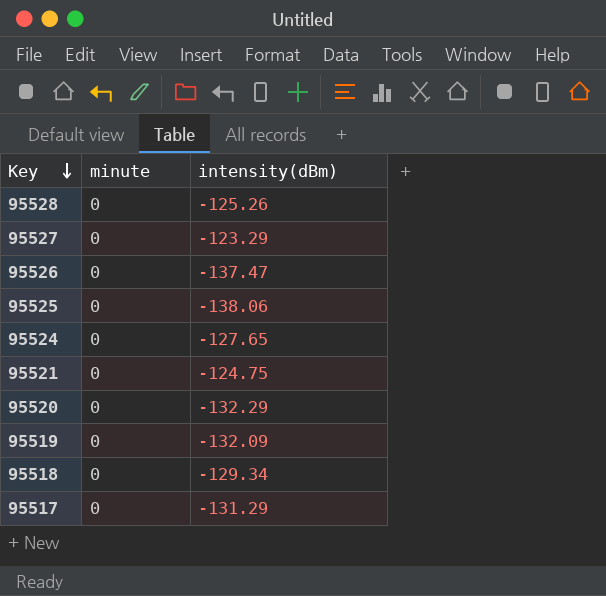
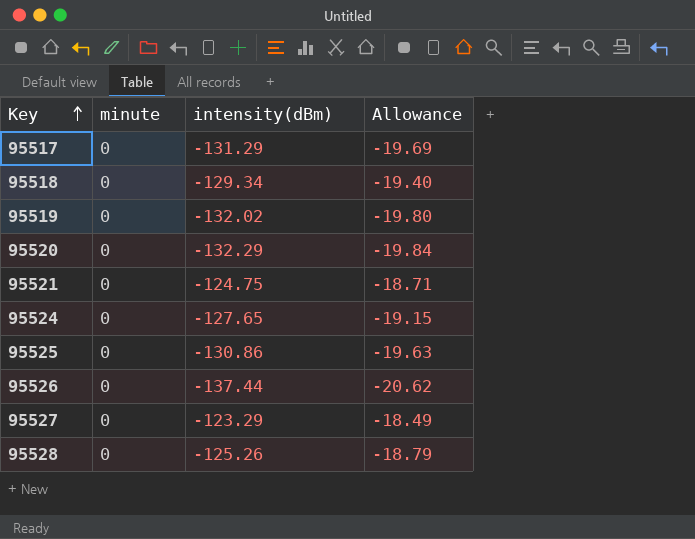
row order: Key descending -> Key ascending
column Allowance | formula: none -> [intensity(dBm)] * 0.15
95519 | intensity(dBm): -132.09 -> -132.02
95525 | intensity(dBm): -138.06 -> -130.86
95526 | intensity(dBm): -137.47 -> -137.44

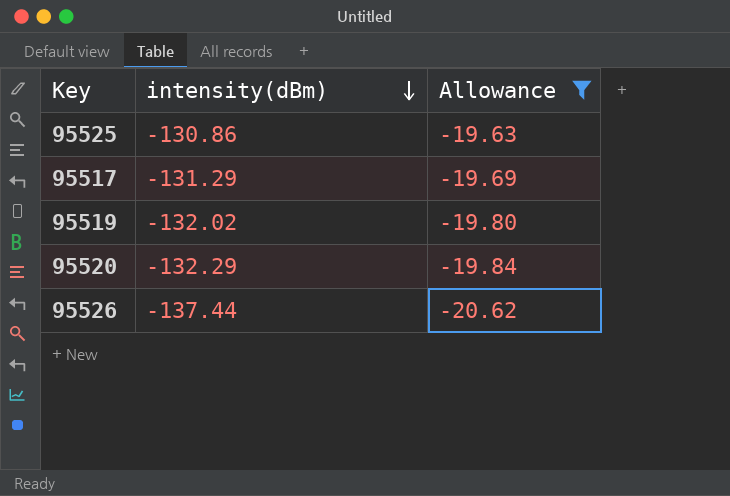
filter: none -> Allowance <= -19.63
row order: Key ascending -> intensity(dBm) descending
column minute | position: 2 -> none

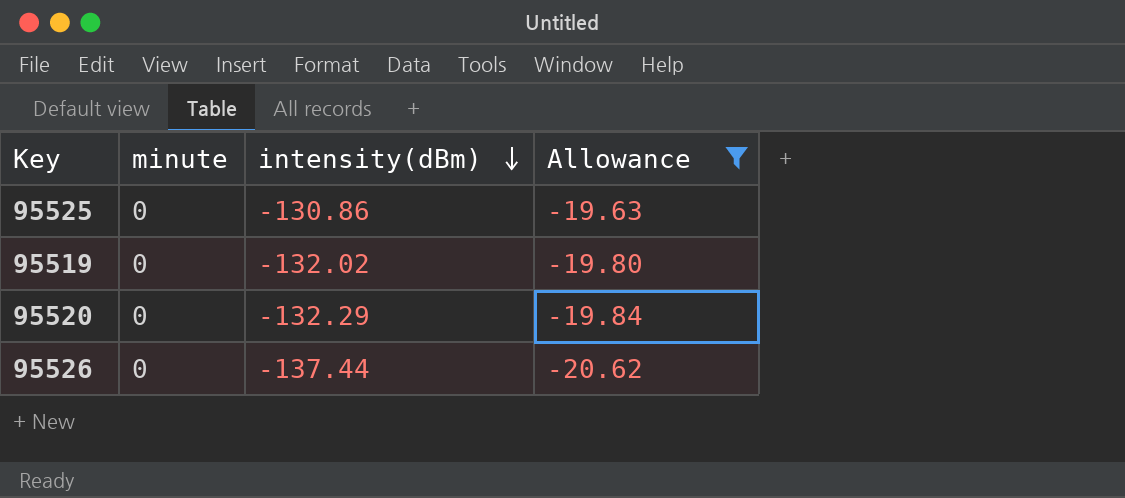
column minute | position: none -> 2
row 95517: -131.29 | -19.69 -> none

